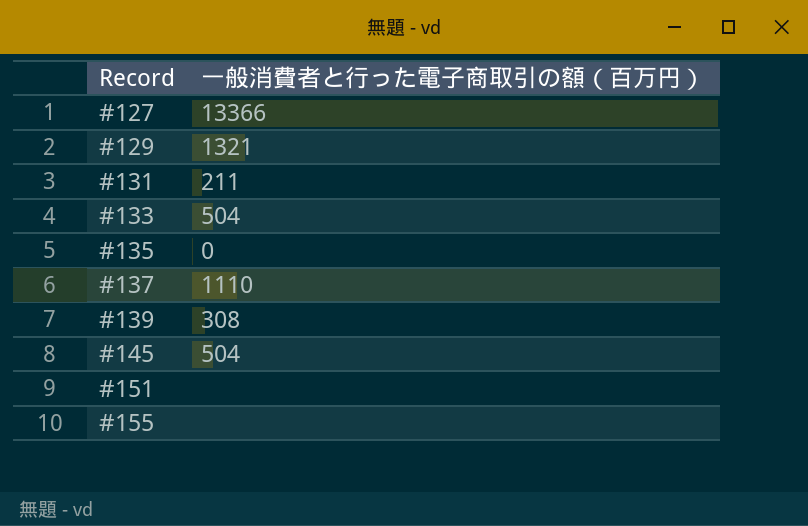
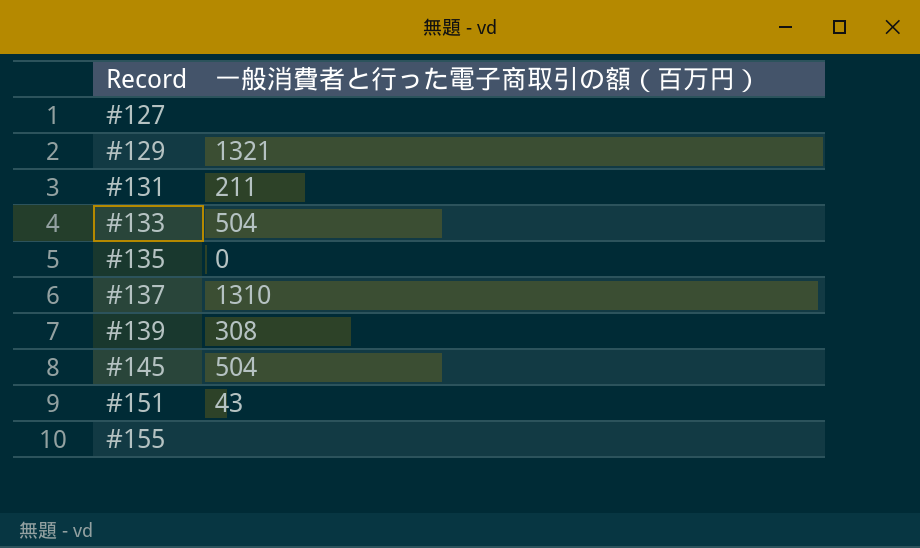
#127 | 一般消費者と行った電子商取引の額（百万円）: 13366 -> none
#137 | 一般消費者と行った電子商取引の額（百万円）: 1110 -> 1310
#151 | 一般消費者と行った電子商取引の額（百万円）: none -> 43

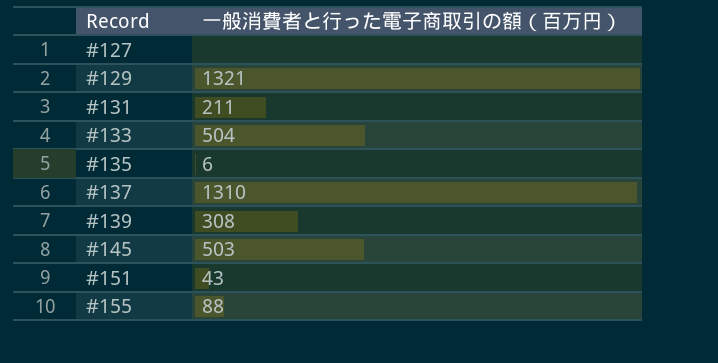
#135 | 一般消費者と行った電子商取引の額（百万円）: 0 -> 6
#145 | 一般消費者と行った電子商取引の額（百万円）: 504 -> 503
#155 | 一般消費者と行った電子商取引の額（百万円）: none -> 88

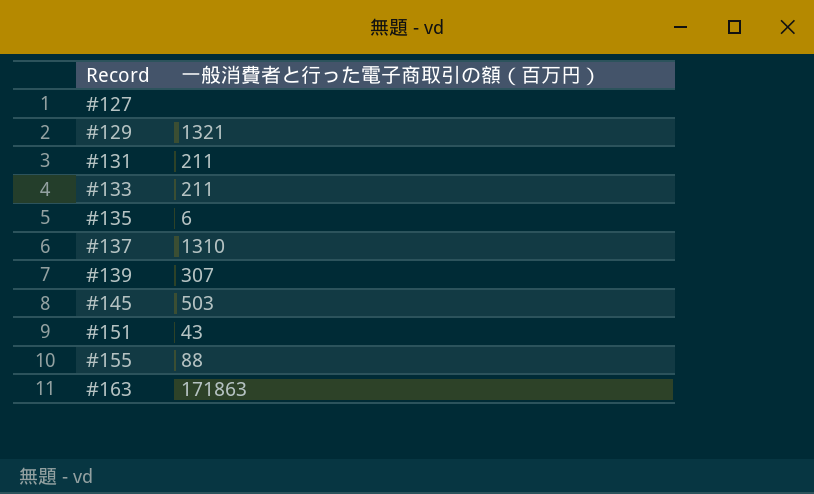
#133 | 一般消費者と行った電子商取引の額（百万円）: 504 -> 211
#139 | 一般消費者と行った電子商取引の額（百万円）: 308 -> 307
row #163: none -> 171863

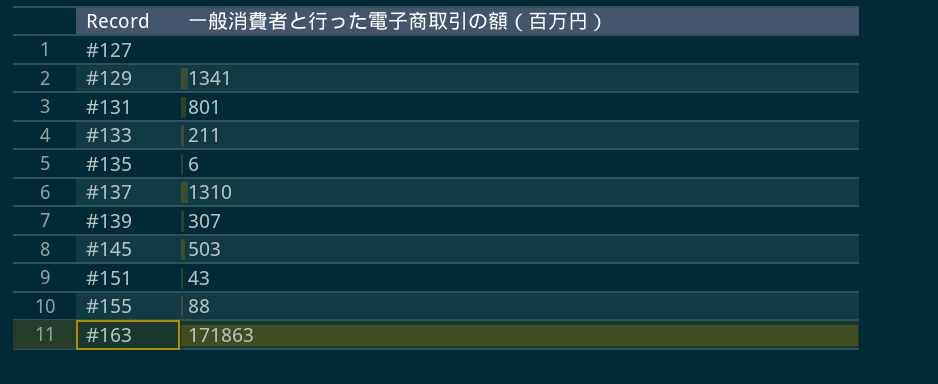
#129 | 一般消費者と行った電子商取引の額（百万円）: 1321 -> 1341
#131 | 一般消費者と行った電子商取引の額（百万円）: 211 -> 801

